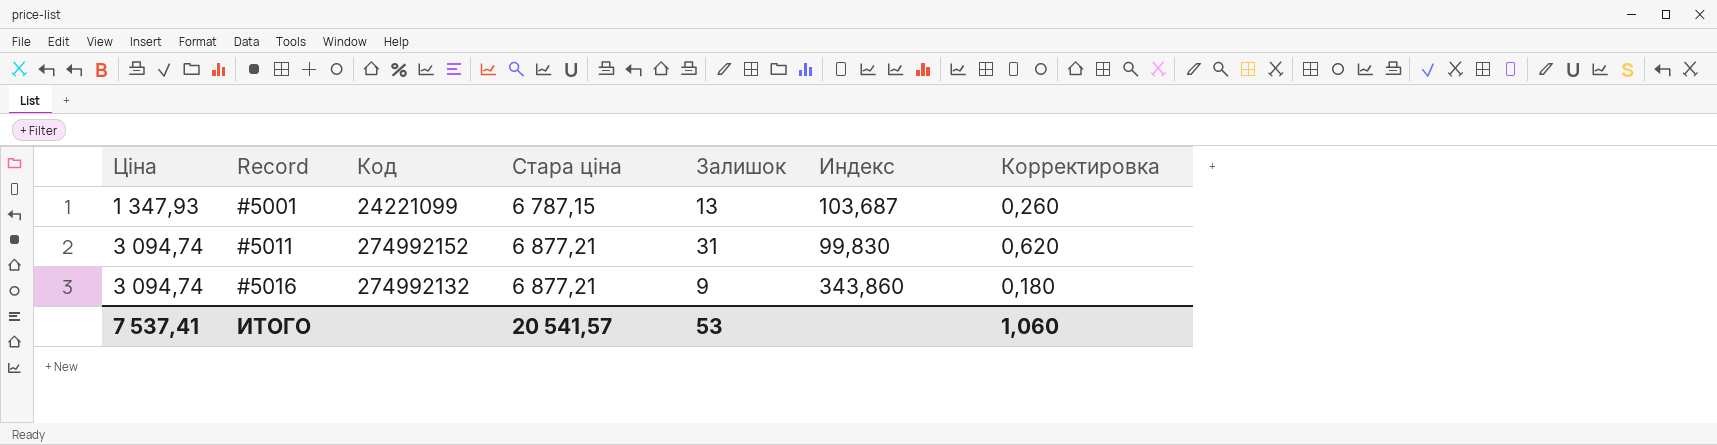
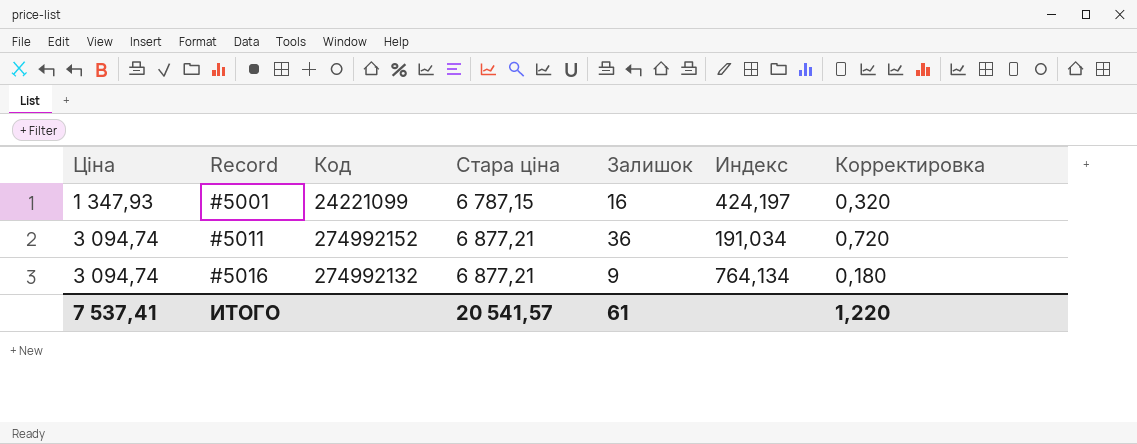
column Индекс | formula: [Ціна] / [Залишок] -> [Стара ціна] / [Залишок]
#5001 | Залишок: 13 -> 16
#5001 | Корректировка: 0,260 -> 0,320
#5011 | Залишок: 31 -> 36
#5011 | Корректировка: 0,620 -> 0,720
ИТОГО | Залишок: 53 -> 61
ИТОГО | Корректировка: 1,060 -> 1,220

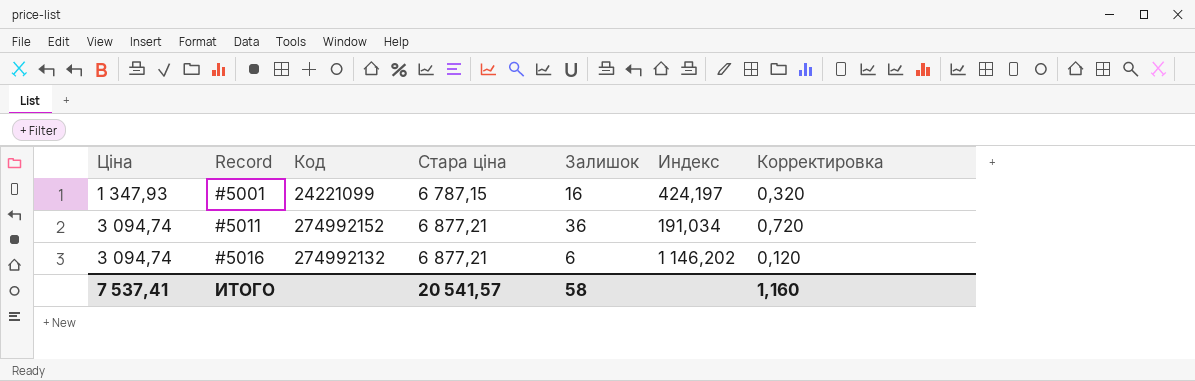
#5016 | Залишок: 9 -> 6
#5016 | Индекс: 764,134 -> 1 146,202
#5016 | Корректировка: 0,180 -> 0,120
ИТОГО | Залишок: 61 -> 58
ИТОГО | Корректировка: 1,220 -> 1,160

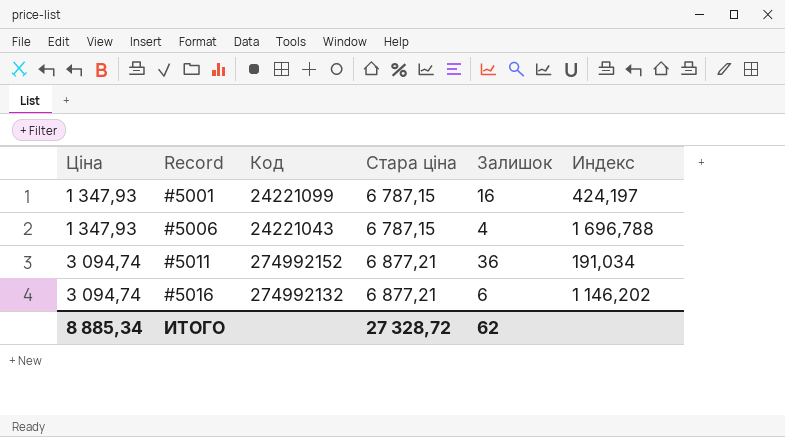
column Корректировка | formula: [Залишок] * 0,02 -> none
row #5006: none -> 1 347,93 | 24221043 | 6 787,15 | 4 | 1 696,788
ИТОГО | Ціна: 7 537,41 -> 8 885,34
ИТОГО | Стара ціна: 20 541,57 -> 27 328,72
ИТОГО | Залишок: 58 -> 62

